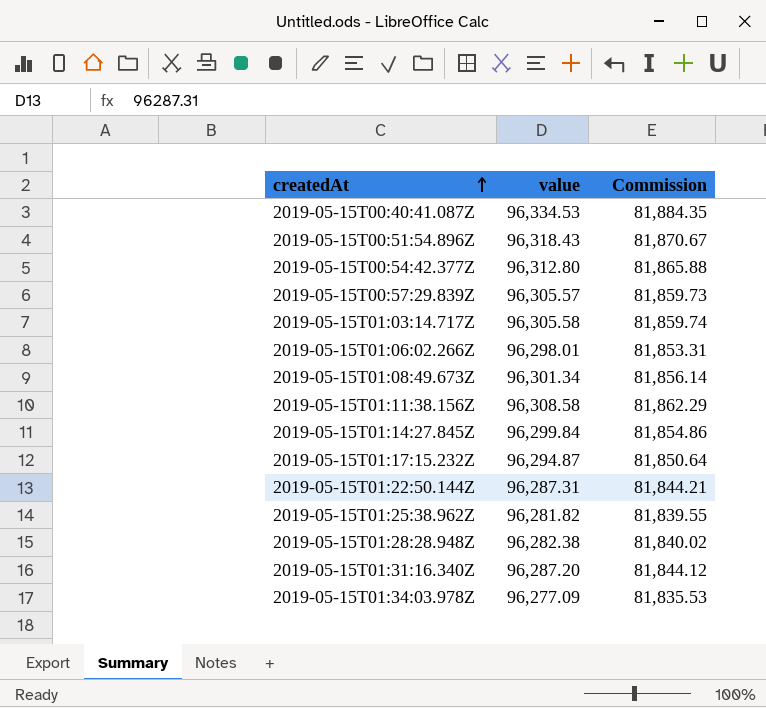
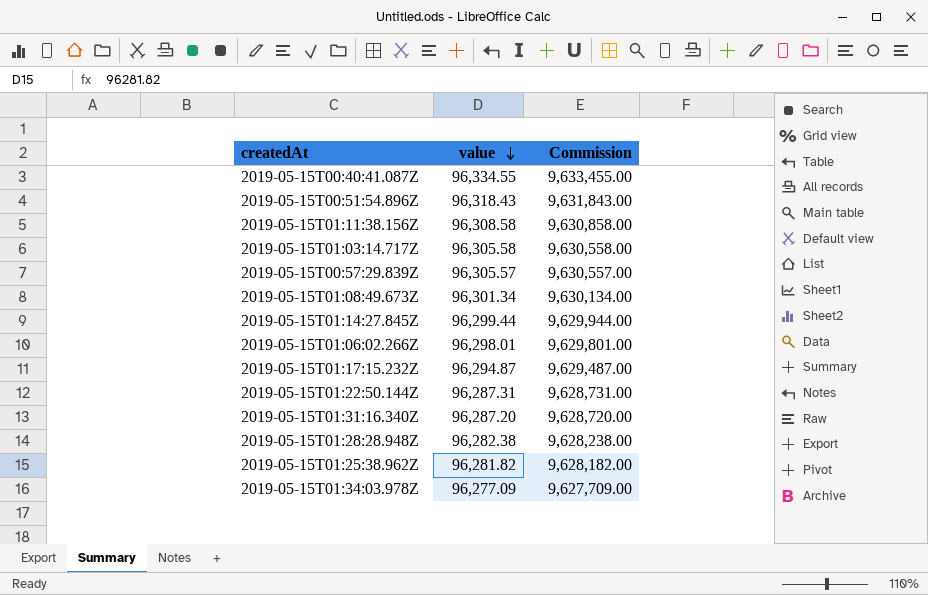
row order: createdAt ascending -> value descending
column Commission | formula: [value] * 0.85 -> [value] * 100
row 2019-05-15T00:54:42.377Z: 96,312.80 | 81,865.88 -> none
2019-05-15T00:40:41.087Z | value: 96,334.53 -> 96,334.55
2019-05-15T01:14:27.845Z | value: 96,299.84 -> 96,299.44

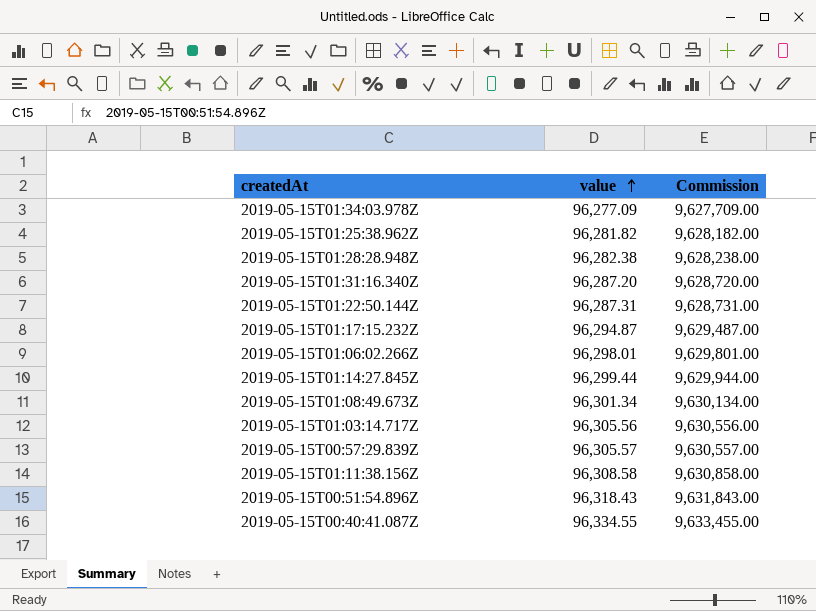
row order: value descending -> value ascending
2019-05-15T01:03:14.717Z | value: 96,305.58 -> 96,305.56
2019-05-15T01:03:14.717Z | Commission: 9,630,558.00 -> 9,630,556.00

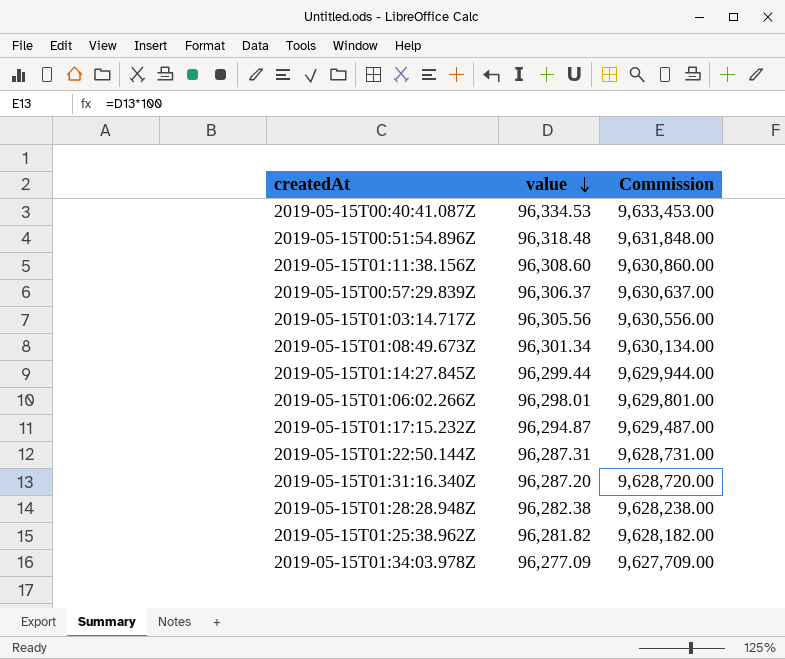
row order: value ascending -> value descending
2019-05-15T00:40:41.087Z | value: 96,334.55 -> 96,334.53
2019-05-15T00:40:41.087Z | Commission: 9,633,455.00 -> 9,633,453.00
2019-05-15T00:51:54.896Z | value: 96,318.43 -> 96,318.48
2019-05-15T00:51:54.896Z | Commission: 9,631,843.00 -> 9,631,848.00
2019-05-15T01:11:38.156Z | value: 96,308.58 -> 96,308.60
2019-05-15T01:11:38.156Z | Commission: 9,630,858.00 -> 9,630,860.00
2019-05-15T00:57:29.839Z | value: 96,305.57 -> 96,306.37
2019-05-15T00:57:29.839Z | Commission: 9,630,557.00 -> 9,630,637.00

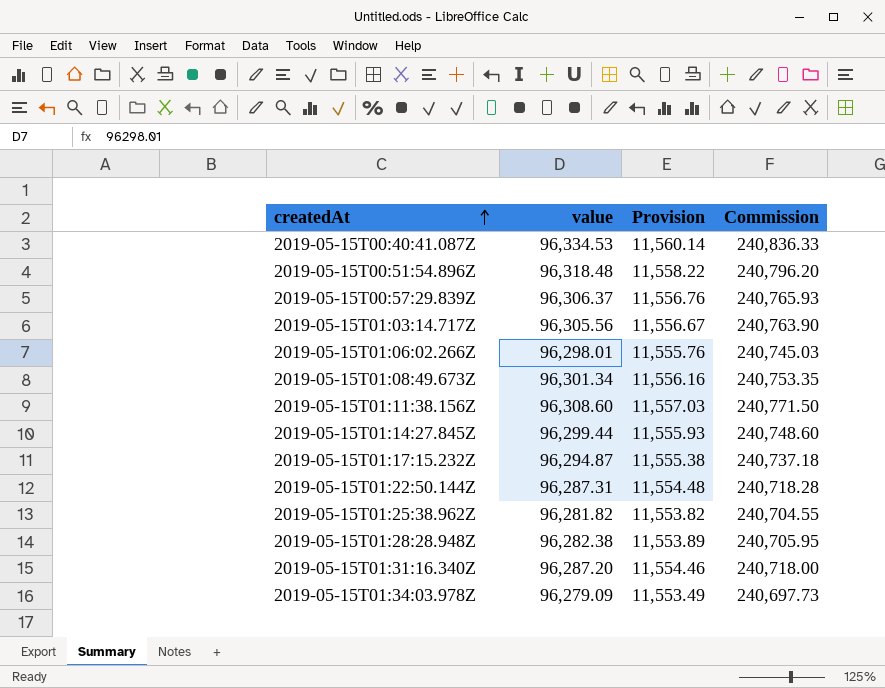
row order: value descending -> createdAt ascending
column Provision | formula: none -> [value] * 0.12
column Commission | formula: [value] * 100 -> [value] * 2.5
2019-05-15T01:34:03.978Z | value: 96,277.09 -> 96,279.09

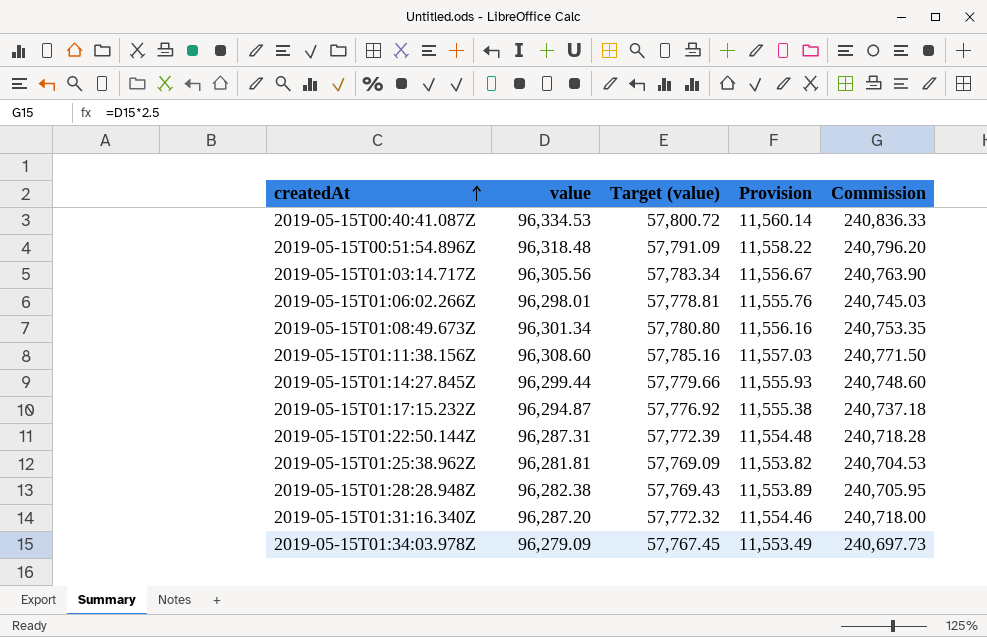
column Target (value) | formula: none -> [value] * 0.6
row 2019-05-15T00:57:29.839Z: 96,306.37 | 11,556.76 | 240,765.93 -> none
2019-05-15T01:25:38.962Z | value: 96,281.82 -> 96,281.81
2019-05-15T01:25:38.962Z | Commission: 240,704.55 -> 240,704.53

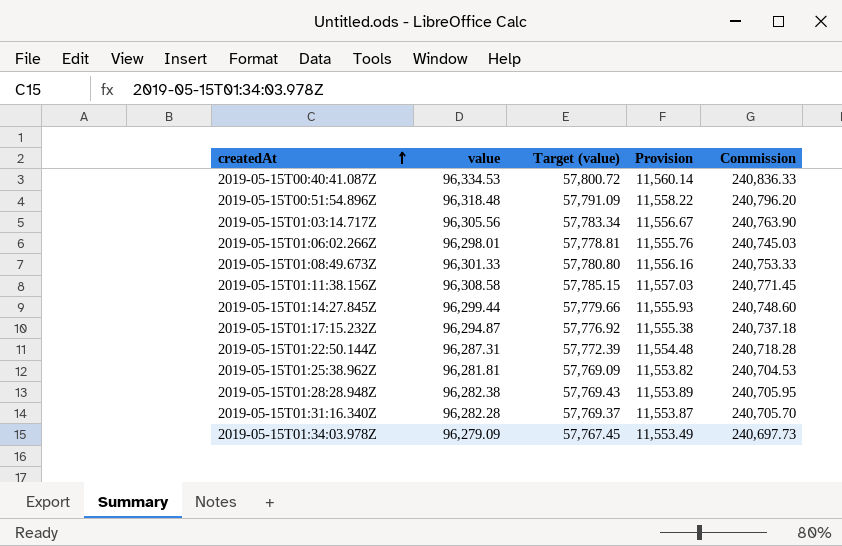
2019-05-15T01:08:49.673Z | value: 96,301.34 -> 96,301.33
2019-05-15T01:08:49.673Z | Commission: 240,753.35 -> 240,753.33
2019-05-15T01:11:38.156Z | value: 96,308.60 -> 96,308.58
2019-05-15T01:11:38.156Z | Target (value): 57,785.16 -> 57,785.15
2019-05-15T01:11:38.156Z | Commission: 240,771.50 -> 240,771.45
2019-05-15T01:31:16.340Z | value: 96,287.20 -> 96,282.28
2019-05-15T01:31:16.340Z | Target (value): 57,772.32 -> 57,769.37
2019-05-15T01:31:16.340Z | Provision: 11,554.46 -> 11,553.87
2019-05-15T01:31:16.340Z | Commission: 240,718.00 -> 240,705.70

